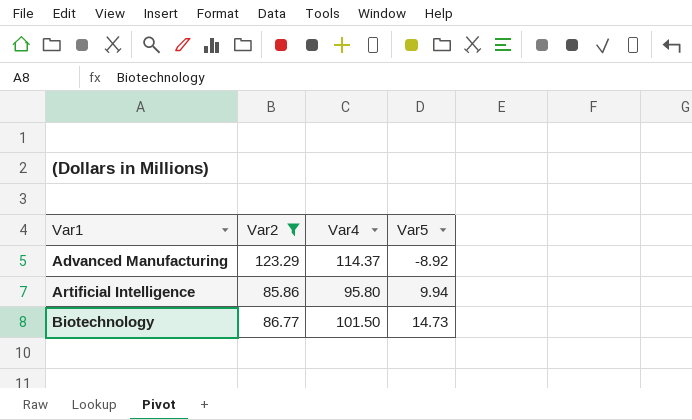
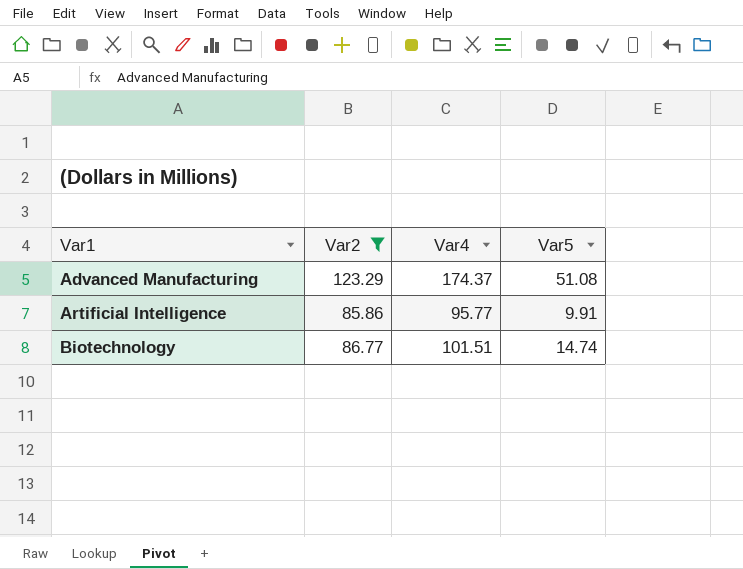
Advanced Manufacturing | Var4: 114.37 -> 174.37
Advanced Manufacturing | Var5: -8.92 -> 51.08
Artificial Intelligence | Var4: 95.80 -> 95.77
Artificial Intelligence | Var5: 9.94 -> 9.91
Biotechnology | Var4: 101.50 -> 101.51
Biotechnology | Var5: 14.73 -> 14.74

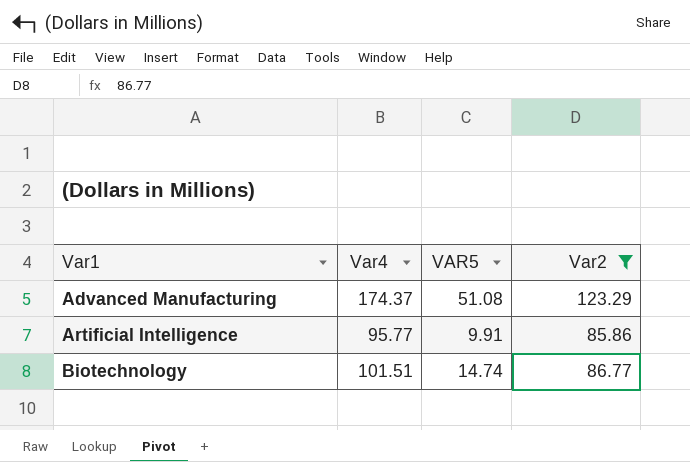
column name: Var5 -> VAR5
column Var2 | position: 2 -> 4

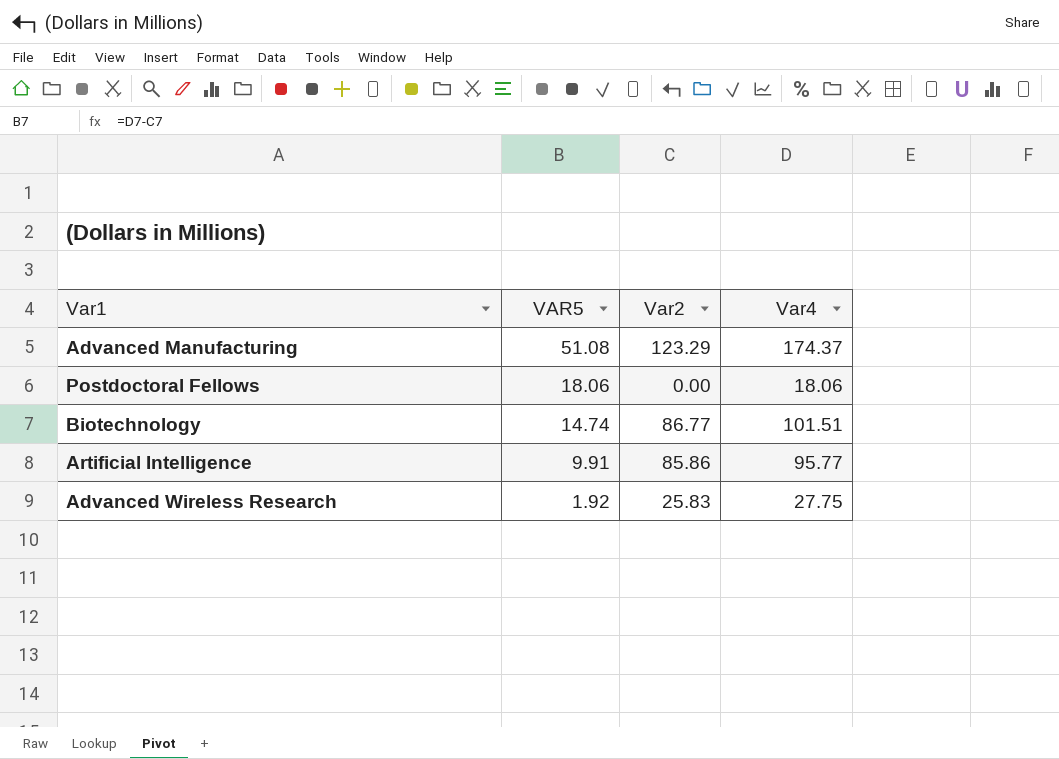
filter: Var2 >= 85.86 -> none
row order: Var1 ascending -> VAR5 descending
column Var4 | position: 2 -> 4

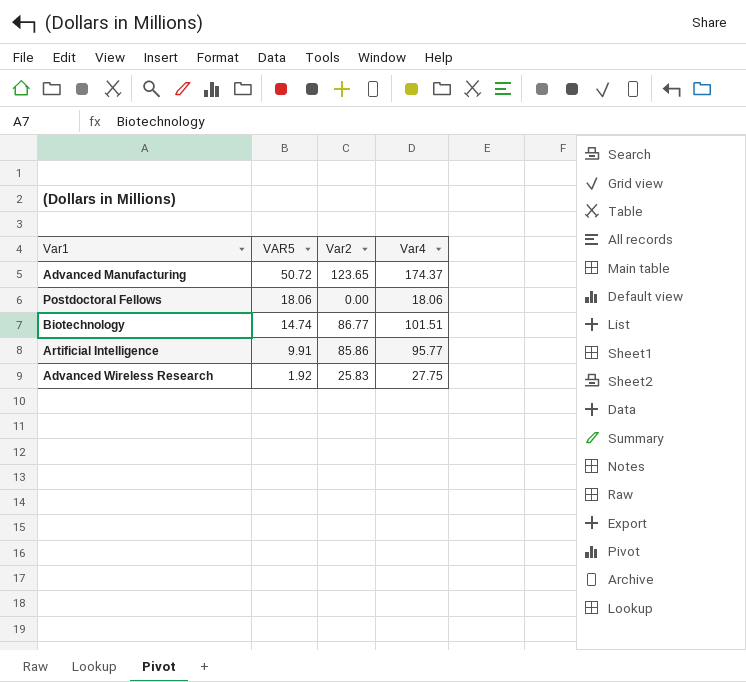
Advanced Manufacturing | VAR5: 51.08 -> 50.72
Advanced Manufacturing | Var2: 123.29 -> 123.65

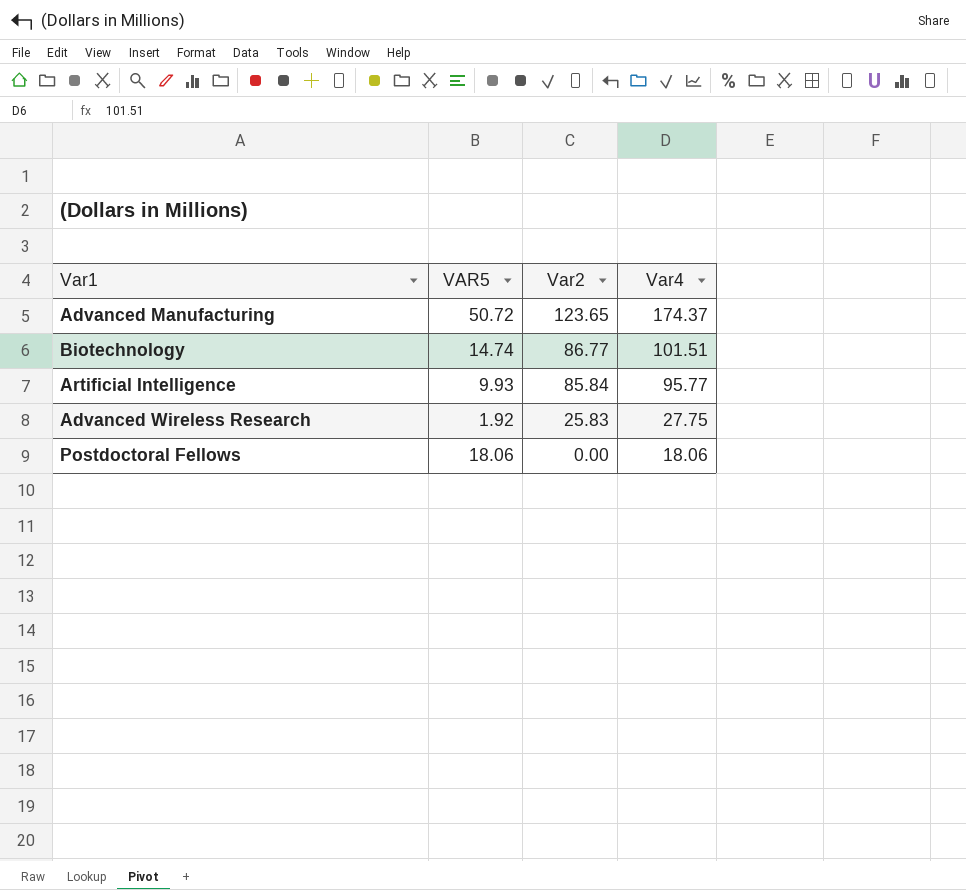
row order: VAR5 descending -> Var2 descending
Artificial Intelligence | VAR5: 9.91 -> 9.93
Artificial Intelligence | Var2: 85.86 -> 85.84

